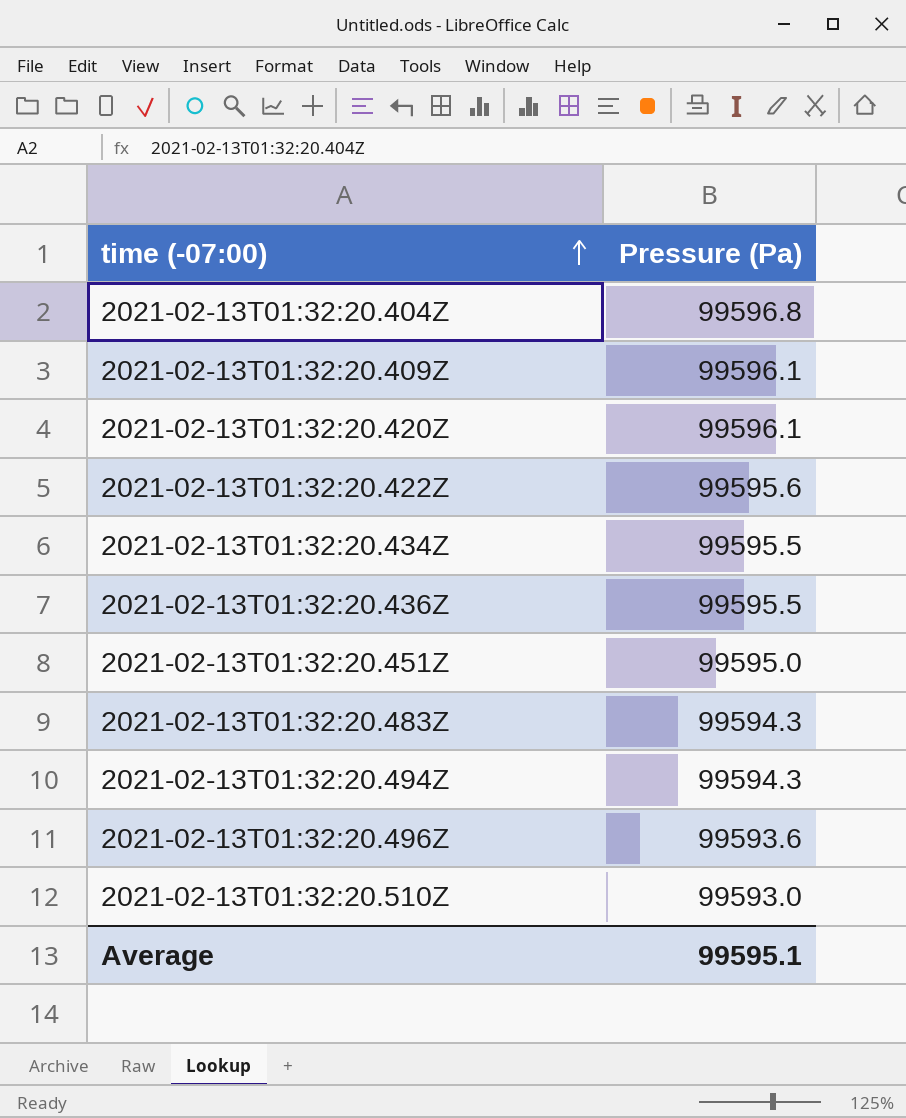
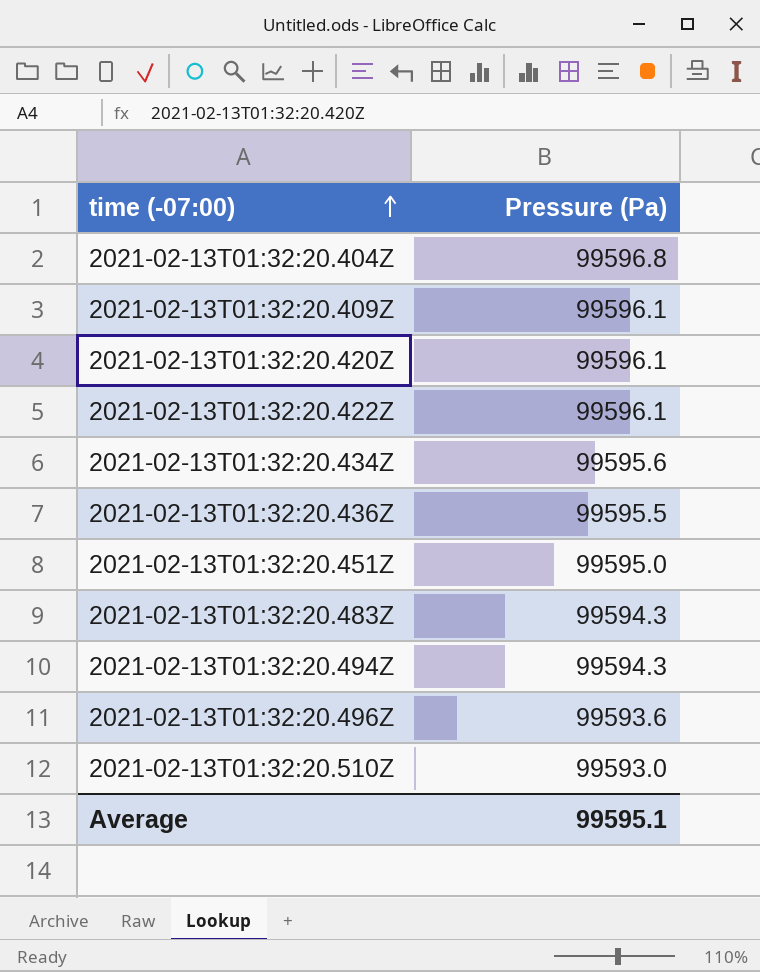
2021-02-13T01:32:20.422Z | Pressure (Pa): 99595.6 -> 99596.1
2021-02-13T01:32:20.434Z | Pressure (Pa): 99595.5 -> 99595.6

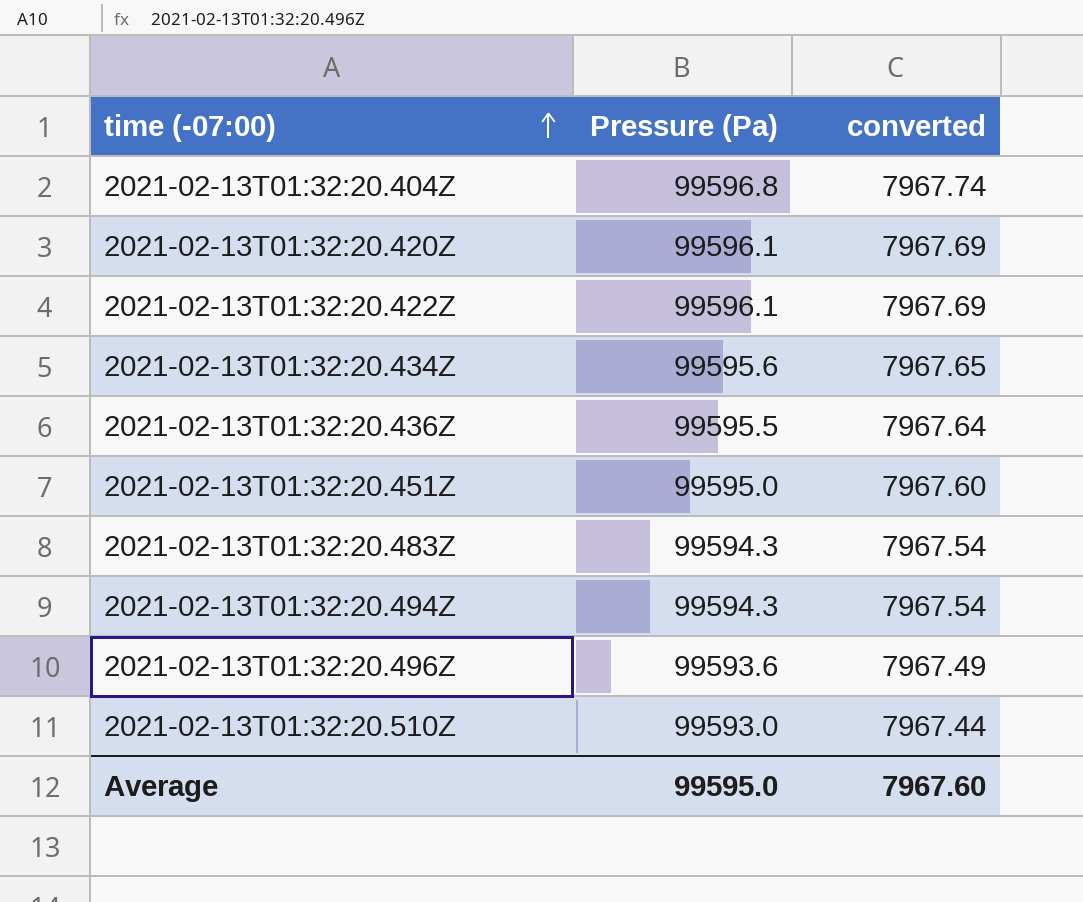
column converted | formula: none -> [Pressure (Pa)] * 0.08
row 2021-02-13T01:32:20.409Z: 99596.1 -> none
Average | Pressure (Pa): 99595.1 -> 99595.0

